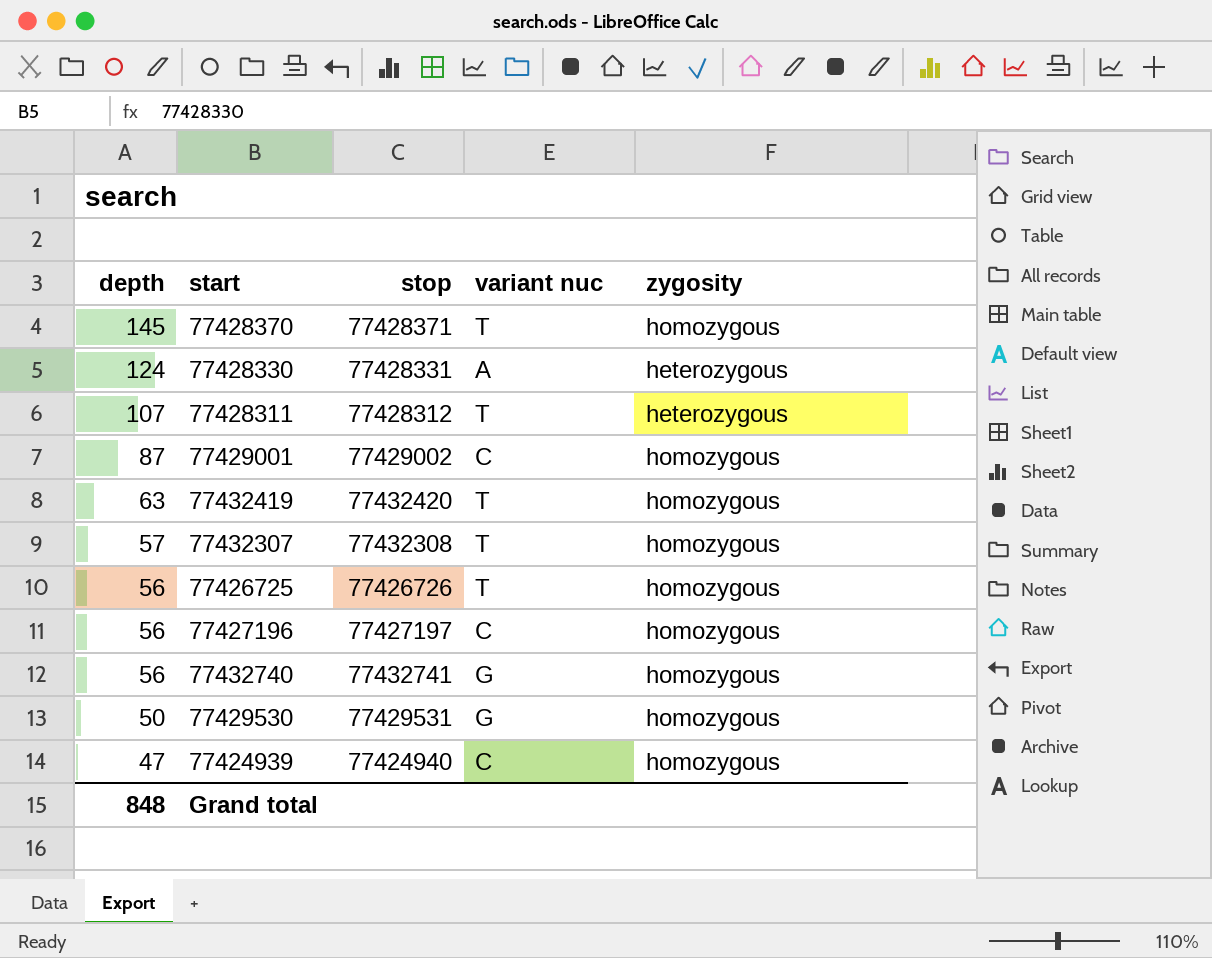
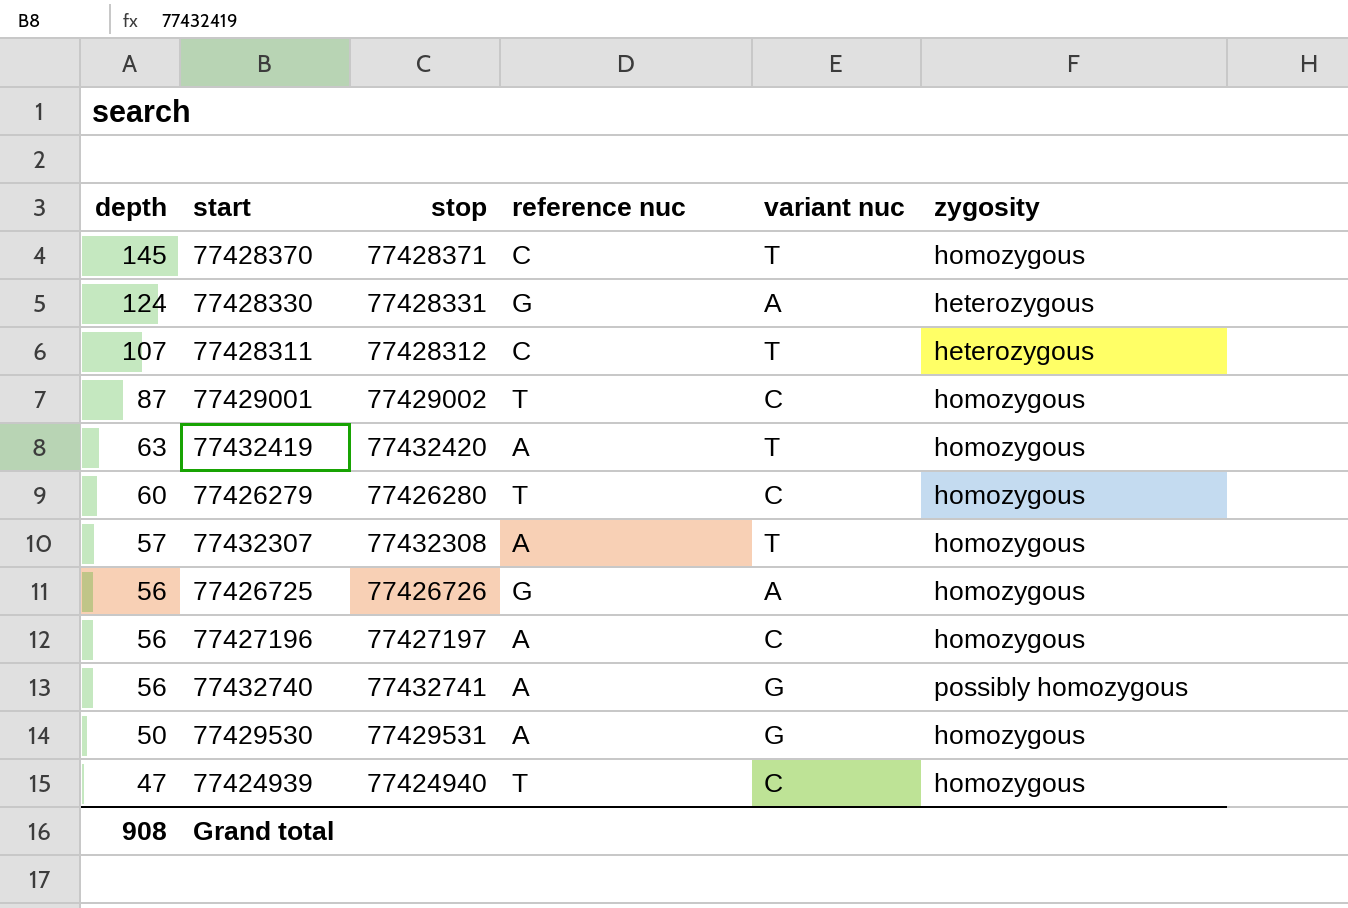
column reference nuc | position: none -> 4
row 77426279: none -> 60 | 77426280 | T | C | homozygous
77426725 | variant nuc: T -> A
77432740 | zygosity: homozygous -> possibly homozygous
Grand total | depth: 848 -> 908

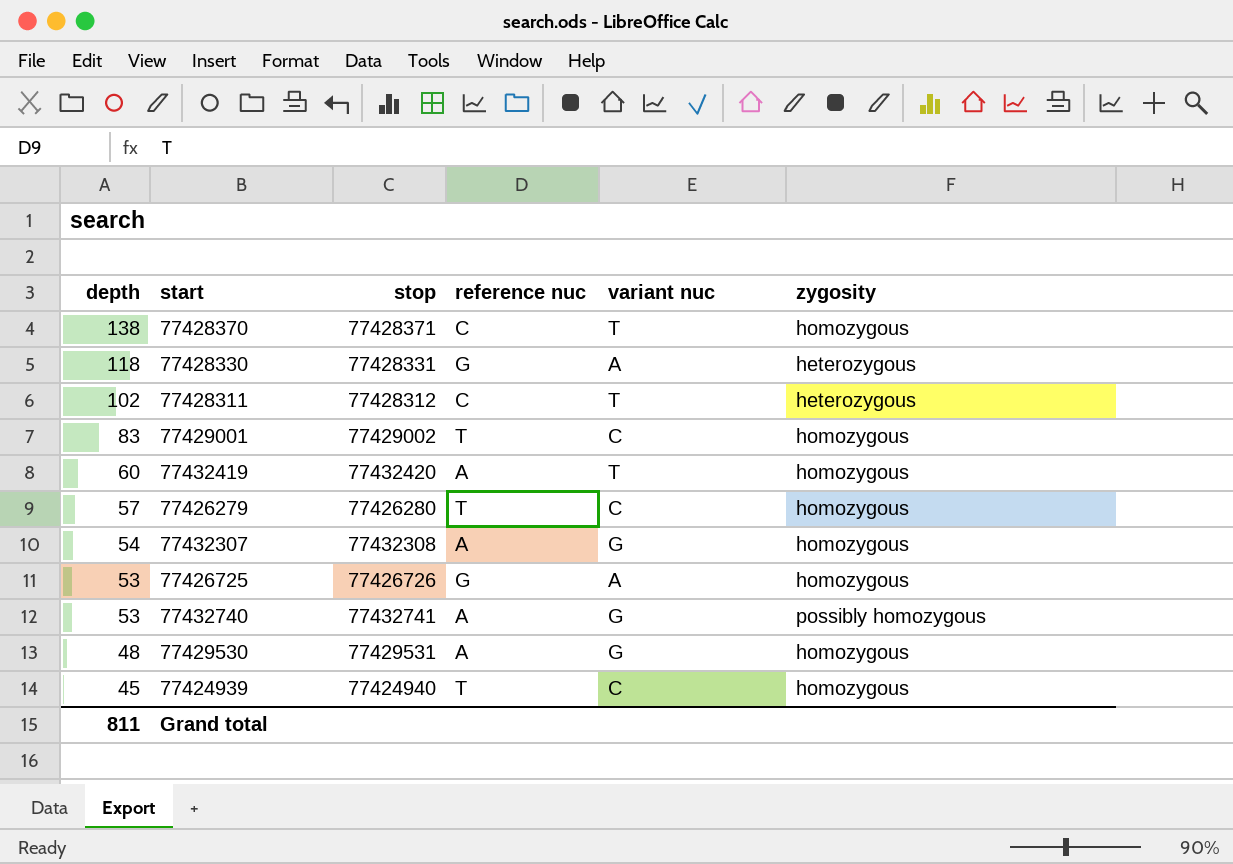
row 77427196: 56 | 77427197 | A | C | homozygous -> none
77428370 | depth: 145 -> 138
77428330 | depth: 124 -> 118
77428311 | depth: 107 -> 102
77429001 | depth: 87 -> 83
77432419 | depth: 63 -> 60
77426279 | depth: 60 -> 57
77432307 | depth: 57 -> 54
77432307 | variant nuc: T -> G
77426725 | depth: 56 -> 53
77432740 | depth: 56 -> 53
77429530 | depth: 50 -> 48
77424939 | depth: 47 -> 45
Grand total | depth: 908 -> 811

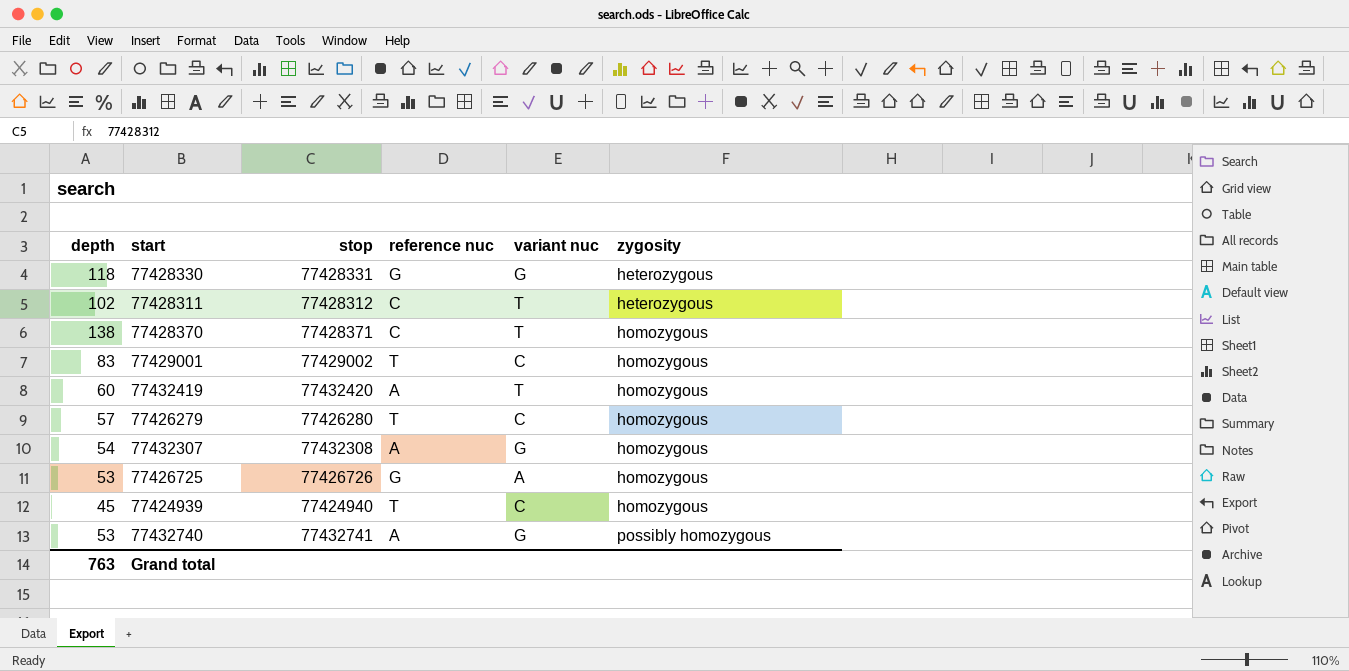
row order: depth descending -> zygosity ascending
row 77429530: 48 | 77429531 | A | G | homozygous -> none
77428330 | variant nuc: A -> G
Grand total | depth: 811 -> 763

